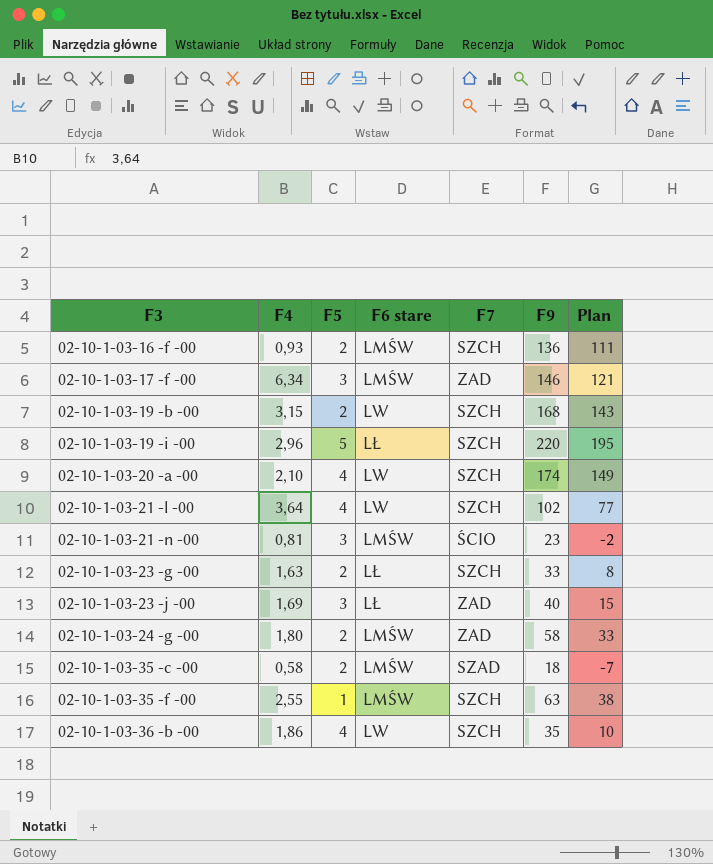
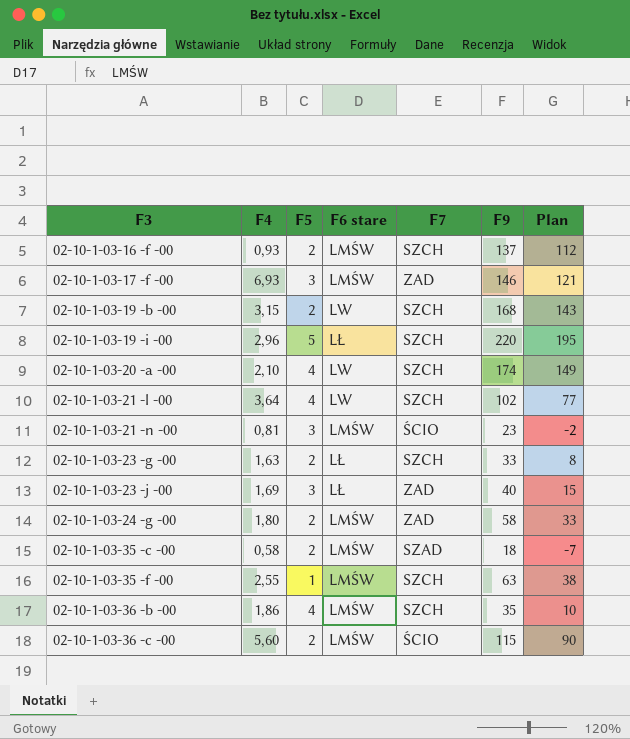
02-10-1-03-16 -f -00 | F9: 136 -> 137
02-10-1-03-16 -f -00 | Plan: 111 -> 112
02-10-1-03-17 -f -00 | F4: 6,34 -> 6,93
02-10-1-03-36 -b -00 | F6 stare: LW -> LMŚW
row 02-10-1-03-36 -c -00: none -> 5,60 | 2 | LMŚW | ŚCIO | 115 | 90

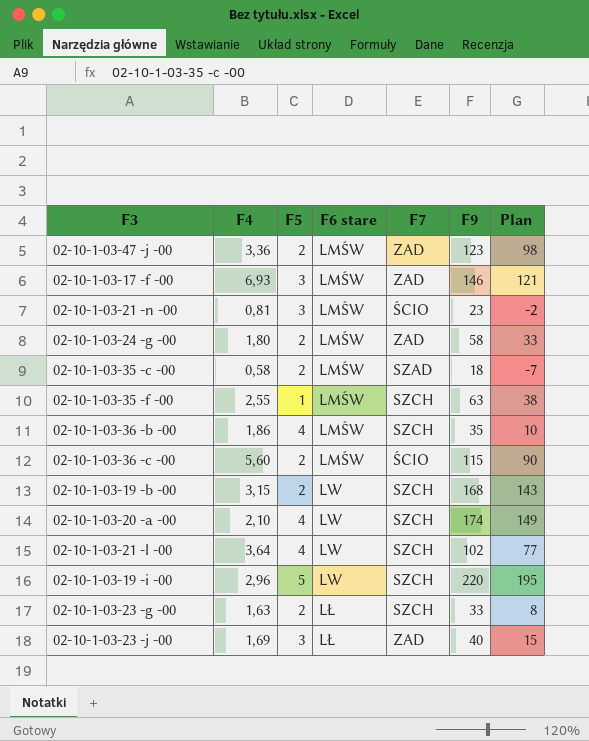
row order: F3 ascending -> F6 stare ascending
row 02-10-1-03-16 -f -00: 0,93 | 2 | LMŚW | SZCH | 137 | 112 -> none
row 02-10-1-03-47 -j -00: none -> 3,36 | 2 | LMŚW | ZAD | 123 | 98
02-10-1-03-19 -i -00 | F6 stare: LŁ -> LW

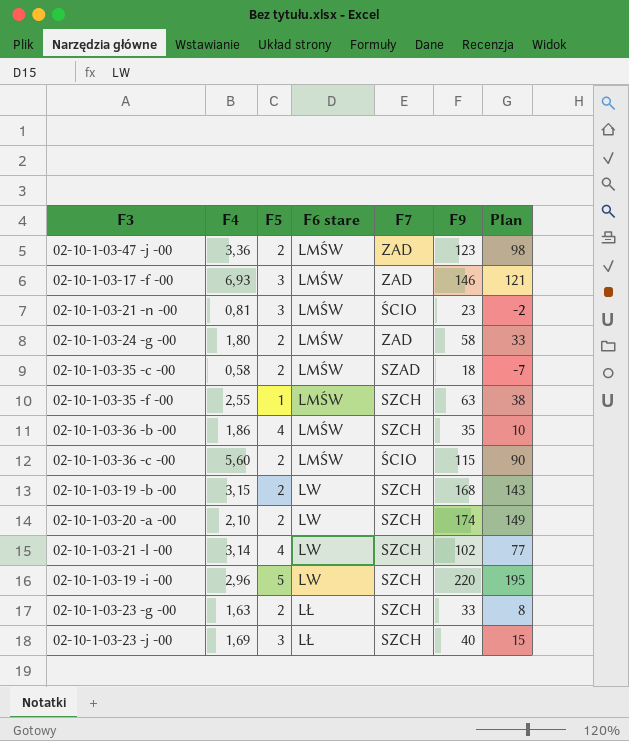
02-10-1-03-20 -a -00 | F5: 4 -> 2
02-10-1-03-21 -l -00 | F4: 3,64 -> 3,14
02-10-1-03-23 -j -00 | F7: ZAD -> SZCH

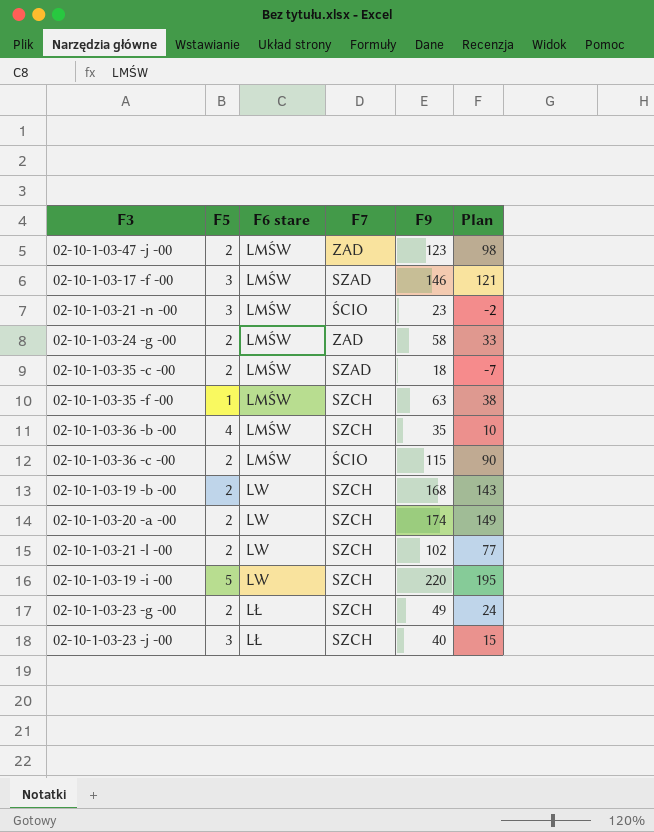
column F4 | position: 2 -> none
02-10-1-03-17 -f -00 | F7: ZAD -> SZAD
02-10-1-03-21 -l -00 | F5: 4 -> 2
02-10-1-03-23 -g -00 | F9: 33 -> 49
02-10-1-03-23 -g -00 | Plan: 8 -> 24

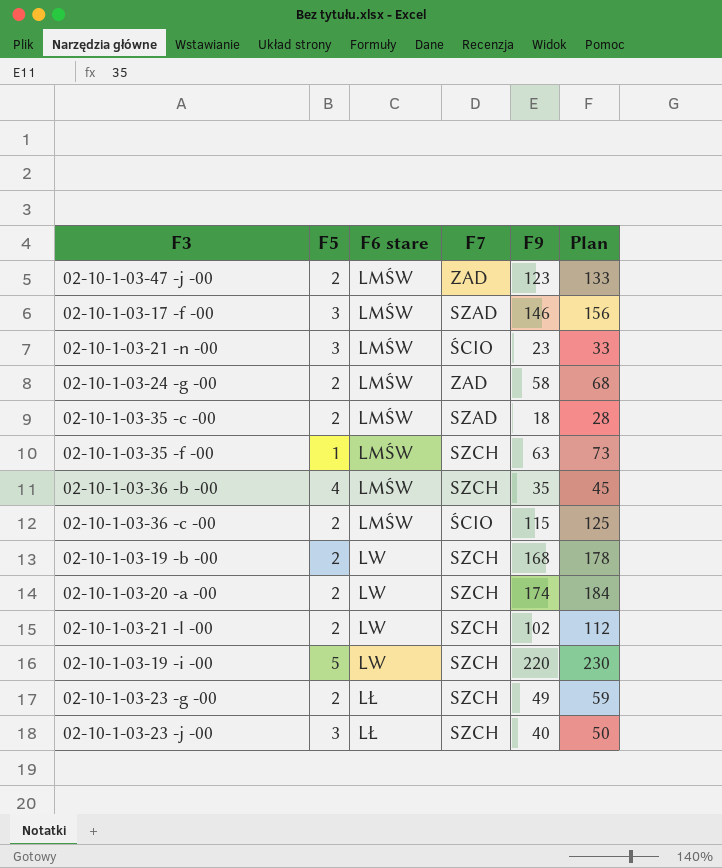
column Plan | formula: [F9] - 25 -> [F9] + 10

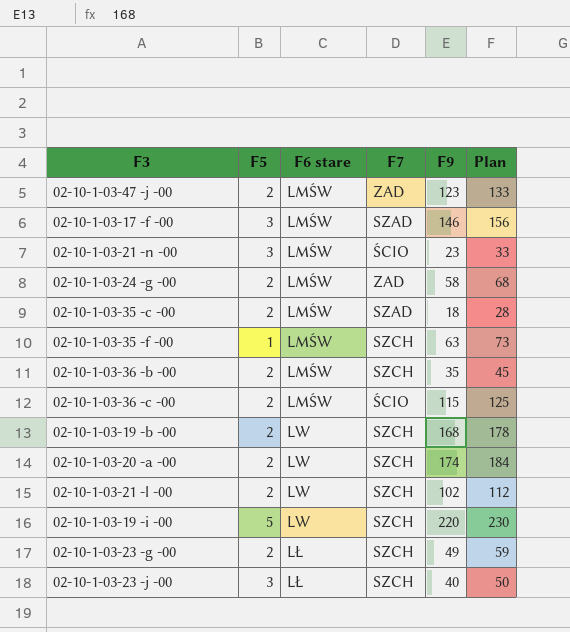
02-10-1-03-36 -b -00 | F5: 4 -> 2

